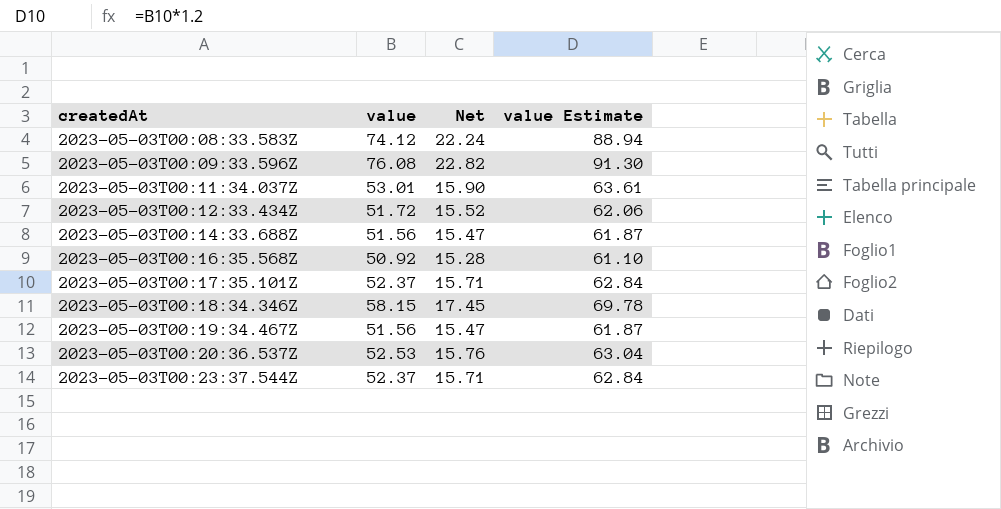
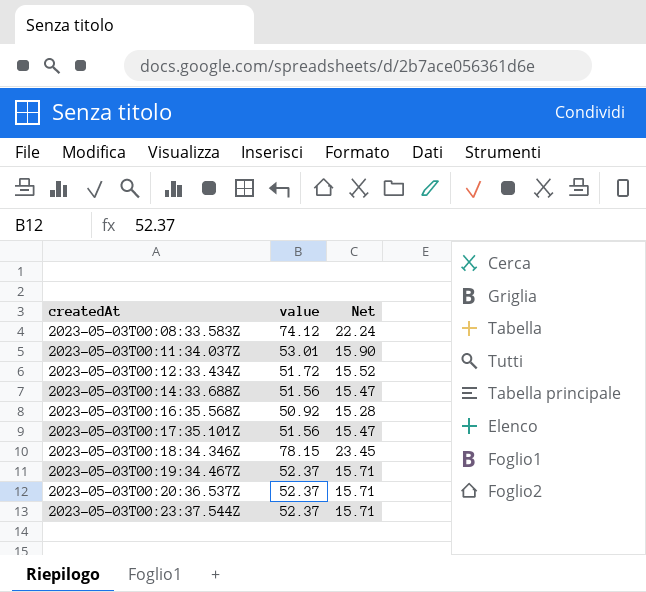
column value Estimate | formula: [value] * 1.2 -> none
row 2023-05-03T00:09:33.596Z: 76.08 | 22.82 | 91.30 -> none
2023-05-03T00:17:35.101Z | value: 52.37 -> 51.56
2023-05-03T00:17:35.101Z | Net: 15.71 -> 15.47
2023-05-03T00:18:34.346Z | value: 58.15 -> 78.15
2023-05-03T00:18:34.346Z | Net: 17.45 -> 23.45
2023-05-03T00:19:34.467Z | value: 51.56 -> 52.37
2023-05-03T00:19:34.467Z | Net: 15.47 -> 15.71
2023-05-03T00:20:36.537Z | value: 52.53 -> 52.37
2023-05-03T00:20:36.537Z | Net: 15.76 -> 15.71

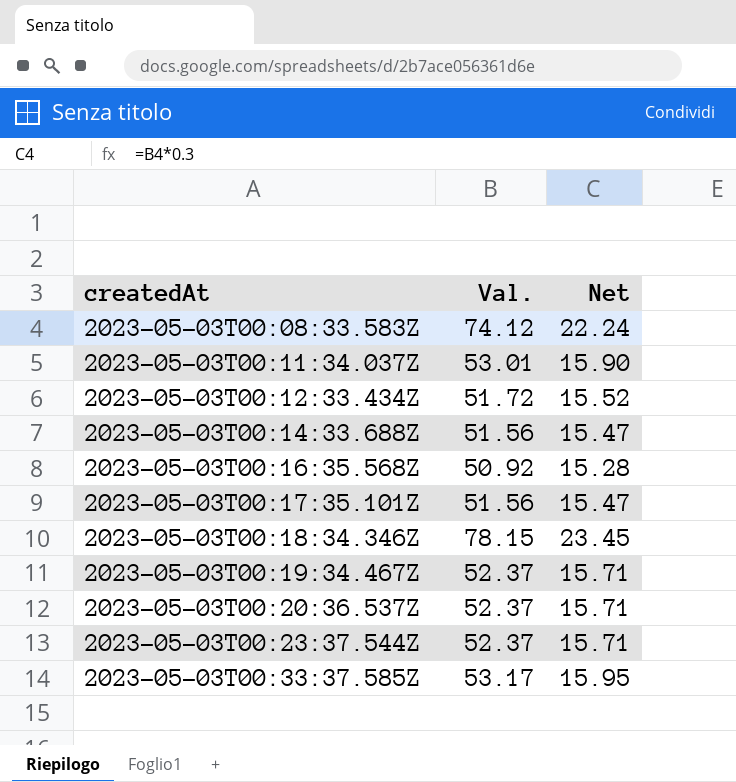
column name: value -> Val.
row 2023-05-03T00:33:37.585Z: none -> 53.17 | 15.95

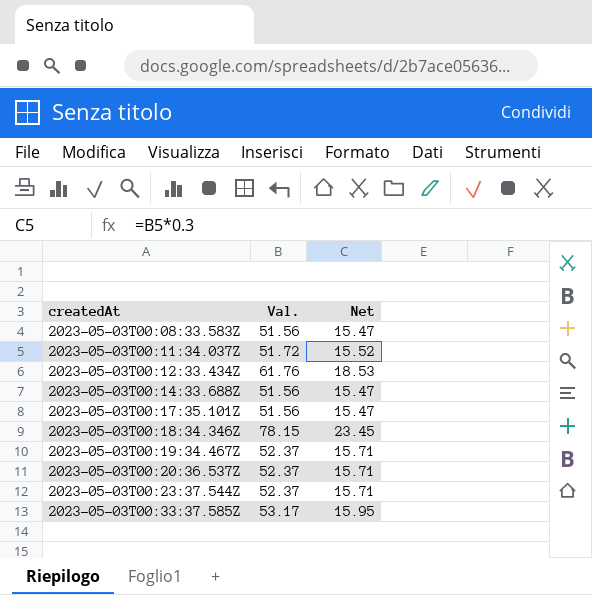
row 2023-05-03T00:16:35.568Z: 50.92 | 15.28 -> none
2023-05-03T00:08:33.583Z | Val.: 74.12 -> 51.56
2023-05-03T00:08:33.583Z | Net: 22.24 -> 15.47
2023-05-03T00:11:34.037Z | Val.: 53.01 -> 51.72
2023-05-03T00:11:34.037Z | Net: 15.90 -> 15.52
2023-05-03T00:12:33.434Z | Val.: 51.72 -> 61.76
2023-05-03T00:12:33.434Z | Net: 15.52 -> 18.53

